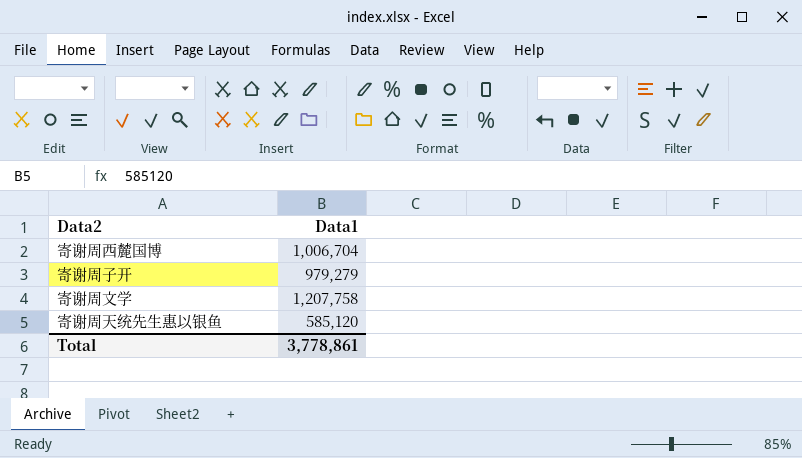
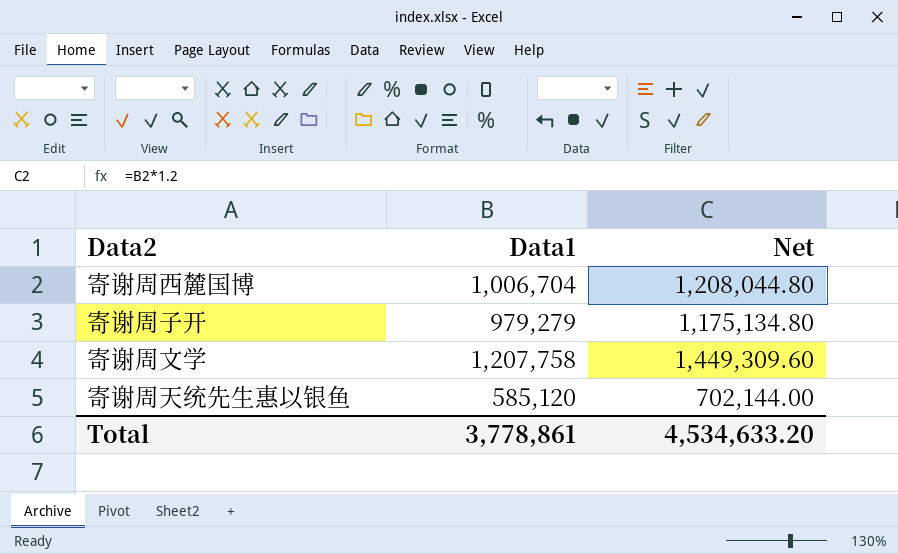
column Net | formula: none -> [Data1] * 1.2

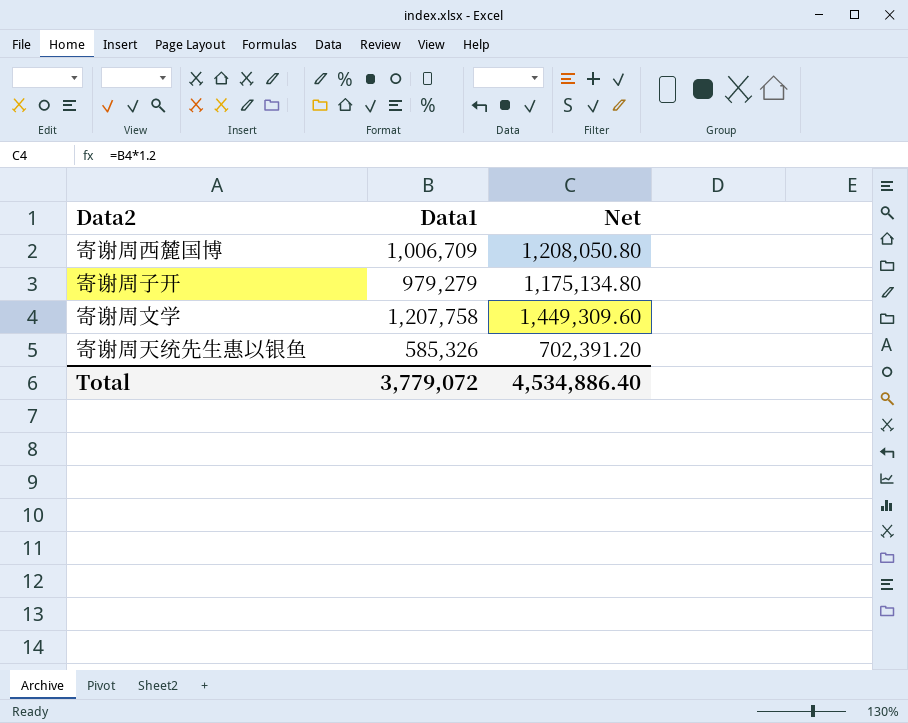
寄谢周西麓国博 | Data1: 1,006,704 -> 1,006,709
寄谢周西麓国博 | Net: 1,208,044.80 -> 1,208,050.80
寄谢周天统先生惠以银鱼 | Data1: 585,120 -> 585,326
寄谢周天统先生惠以银鱼 | Net: 702,144.00 -> 702,391.20
Total | Data1: 3,778,861 -> 3,779,072
Total | Net: 4,534,633.20 -> 4,534,886.40

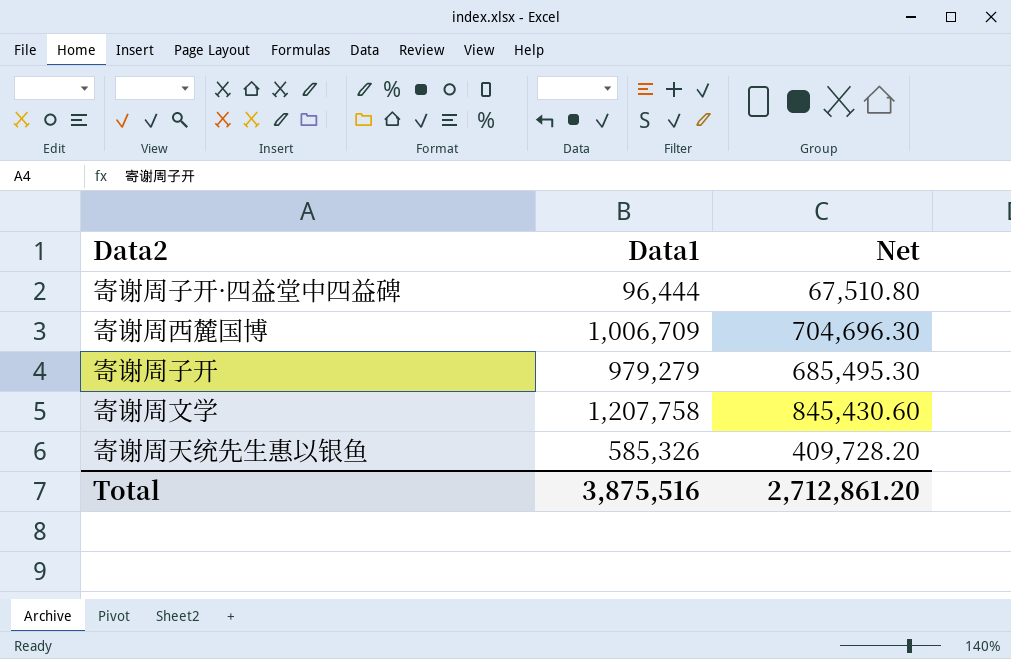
column Net | formula: [Data1] * 1.2 -> [Data1] * 0.7
row 寄谢周子开·四益堂中四益碑: none -> 96,444 | 67,510.80
Total | Data1: 3,779,072 -> 3,875,516
Total | Net: 4,534,886.40 -> 2,712,861.20

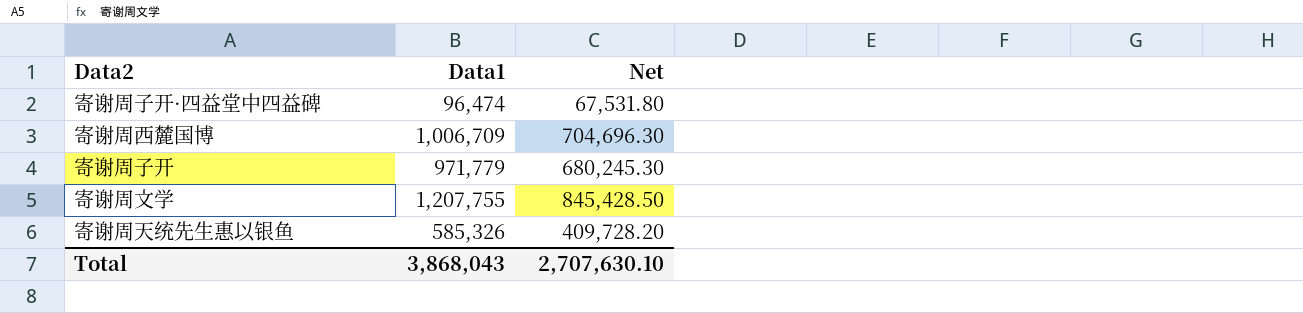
寄谢周子开·四益堂中四益碑 | Data1: 96,444 -> 96,474
寄谢周子开·四益堂中四益碑 | Net: 67,510.80 -> 67,531.80
寄谢周子开 | Data1: 979,279 -> 971,779
寄谢周子开 | Net: 685,495.30 -> 680,245.30
寄谢周文学 | Data1: 1,207,758 -> 1,207,755
寄谢周文学 | Net: 845,430.60 -> 845,428.50
Total | Data1: 3,875,516 -> 3,868,043
Total | Net: 2,712,861.20 -> 2,707,630.10

